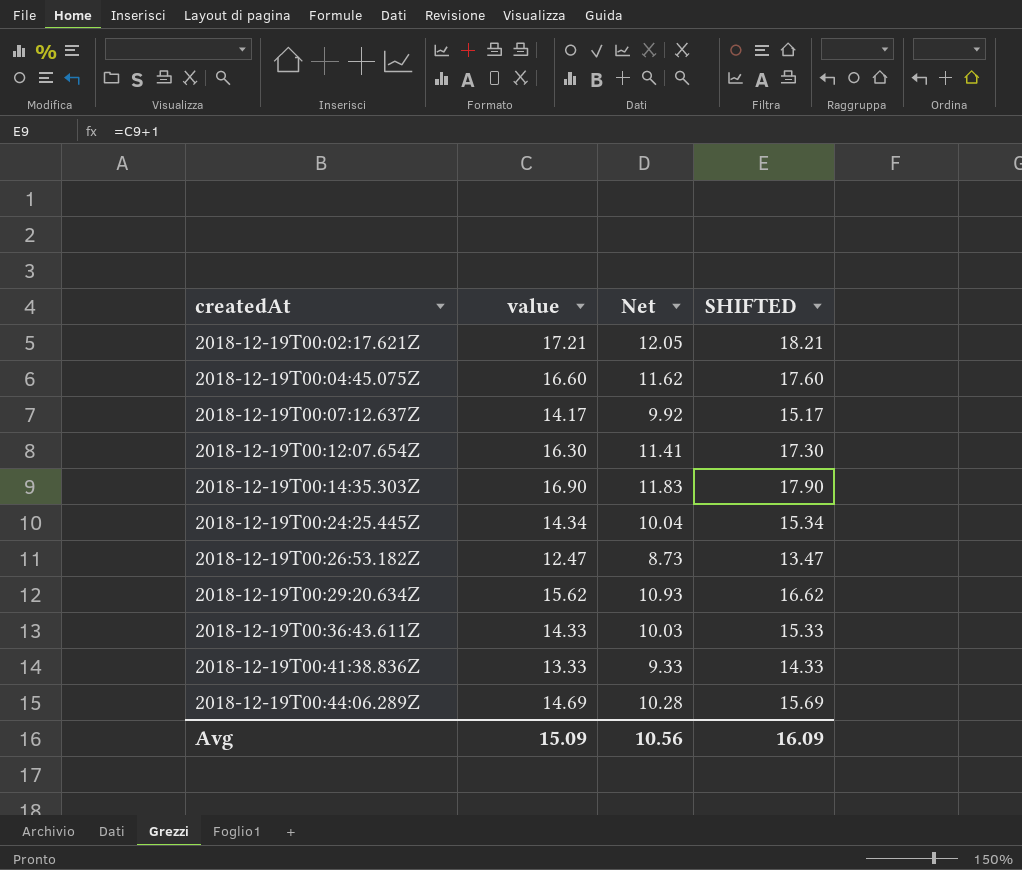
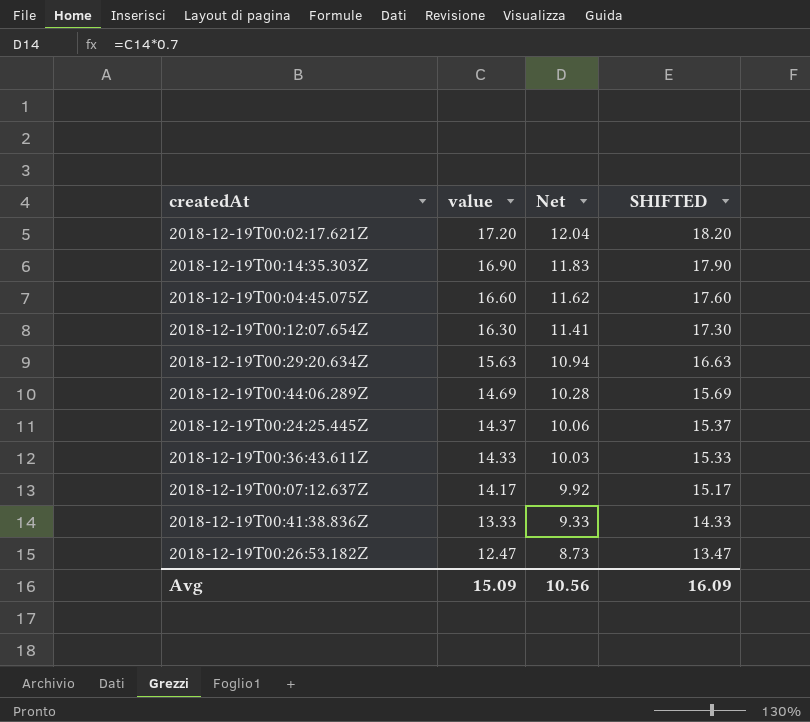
row order: createdAt ascending -> value descending
2018-12-19T00:02:17.621Z | value: 17.21 -> 17.20
2018-12-19T00:02:17.621Z | Net: 12.05 -> 12.04
2018-12-19T00:02:17.621Z | SHIFTED: 18.21 -> 18.20
2018-12-19T00:29:20.634Z | value: 15.62 -> 15.63
2018-12-19T00:29:20.634Z | Net: 10.93 -> 10.94
2018-12-19T00:29:20.634Z | SHIFTED: 16.62 -> 16.63
2018-12-19T00:24:25.445Z | value: 14.34 -> 14.37
2018-12-19T00:24:25.445Z | Net: 10.04 -> 10.06
2018-12-19T00:24:25.445Z | SHIFTED: 15.34 -> 15.37

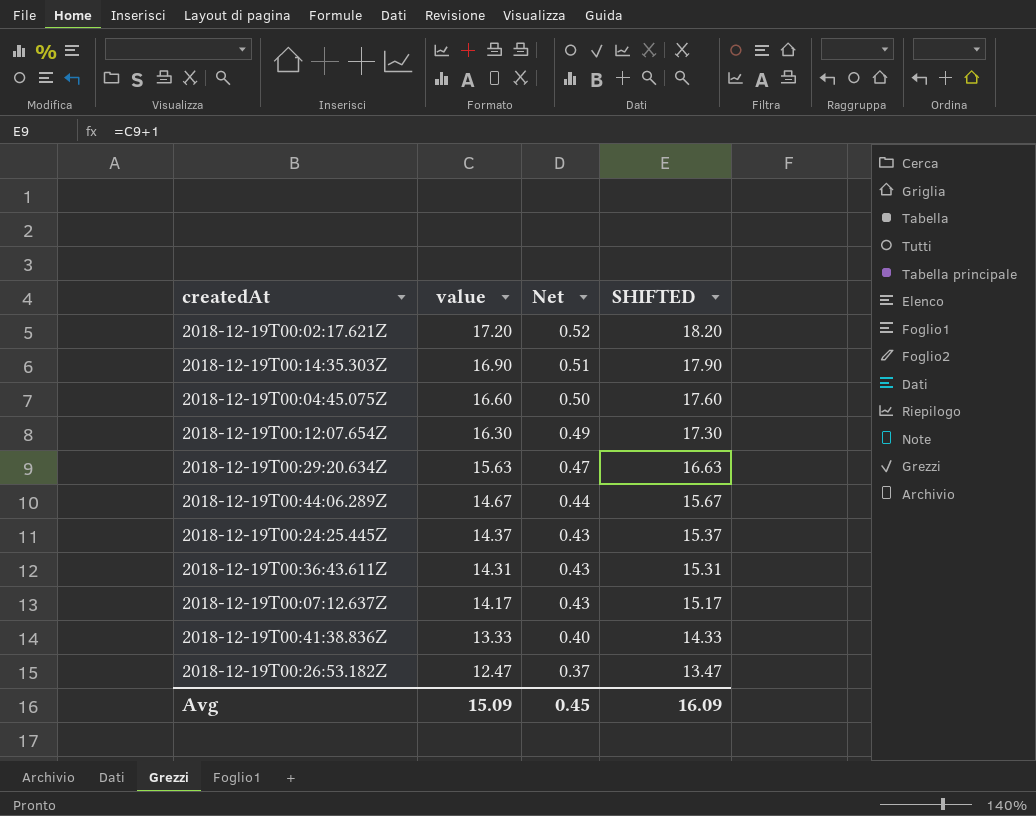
column Net | formula: [value] * 0.7 -> [value] * 0.03
2018-12-19T00:44:06.289Z | value: 14.69 -> 14.67
2018-12-19T00:44:06.289Z | SHIFTED: 15.69 -> 15.67
2018-12-19T00:36:43.611Z | value: 14.33 -> 14.31
2018-12-19T00:36:43.611Z | SHIFTED: 15.33 -> 15.31
Avg | Net: 10.56 -> 0.45

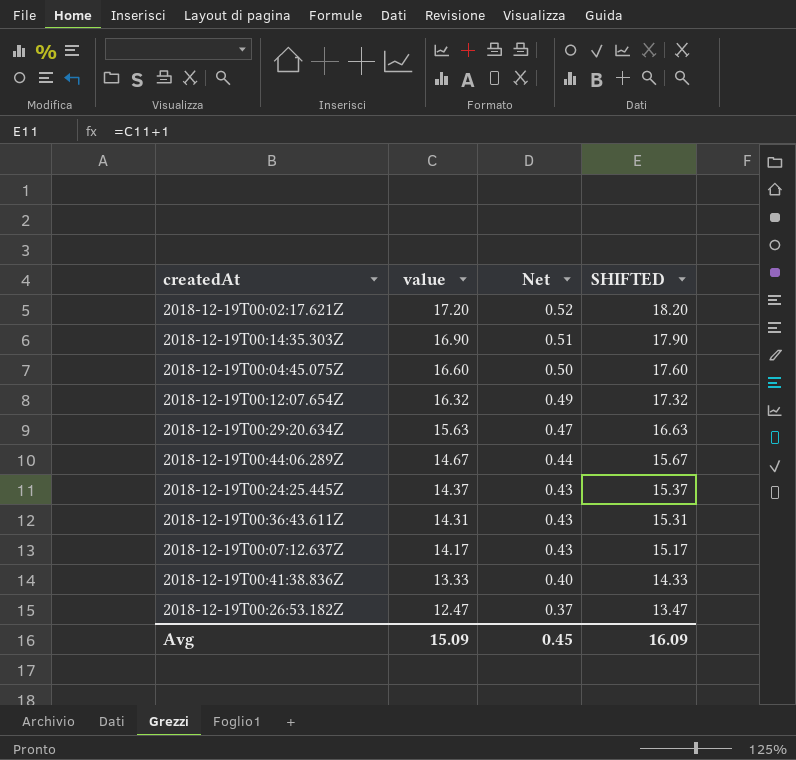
2018-12-19T00:12:07.654Z | value: 16.30 -> 16.32
2018-12-19T00:12:07.654Z | SHIFTED: 17.30 -> 17.32

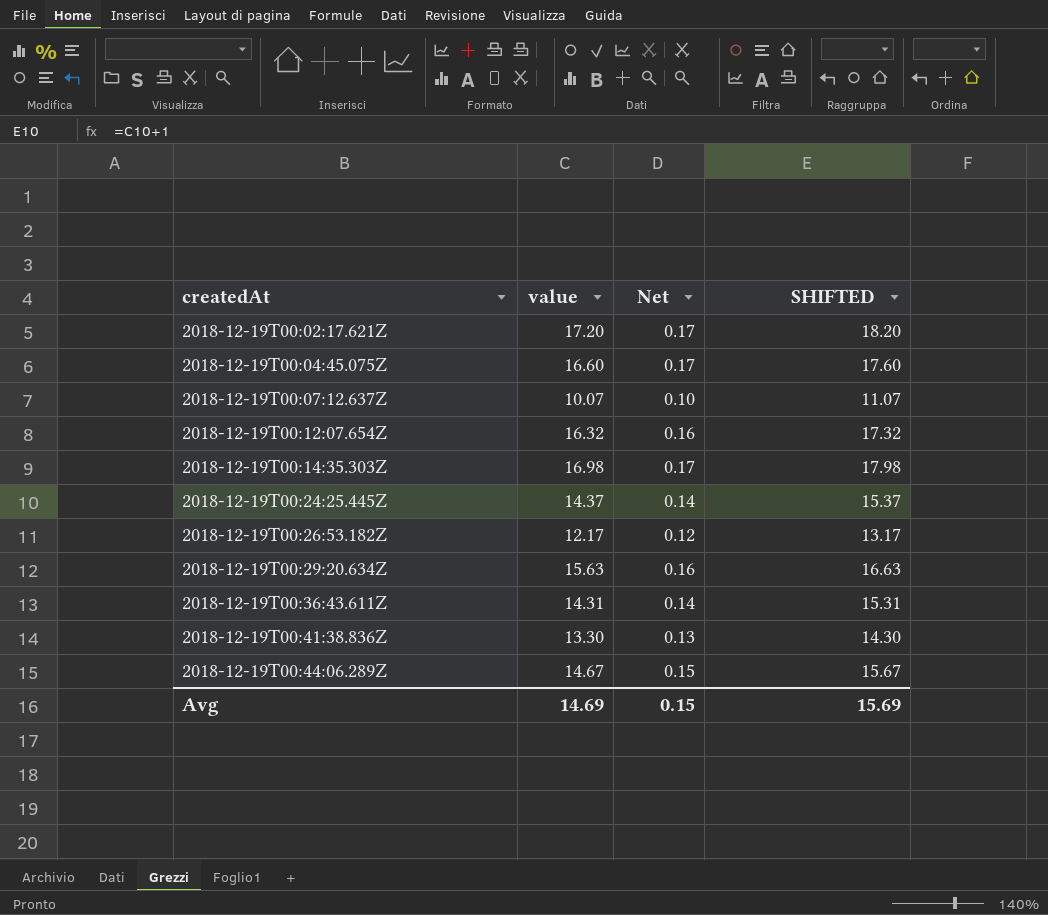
row order: value descending -> createdAt ascending
column Net | formula: [value] * 0.03 -> [value] * 0.01
2018-12-19T00:07:12.637Z | value: 14.17 -> 10.07
2018-12-19T00:07:12.637Z | SHIFTED: 15.17 -> 11.07
2018-12-19T00:14:35.303Z | value: 16.90 -> 16.98
2018-12-19T00:14:35.303Z | SHIFTED: 17.90 -> 17.98
2018-12-19T00:26:53.182Z | value: 12.47 -> 12.17
2018-12-19T00:26:53.182Z | SHIFTED: 13.47 -> 13.17
2018-12-19T00:41:38.836Z | value: 13.33 -> 13.30
2018-12-19T00:41:38.836Z | SHIFTED: 14.33 -> 14.30
Avg | value: 15.09 -> 14.69
Avg | Net: 0.45 -> 0.15
Avg | SHIFTED: 16.09 -> 15.69

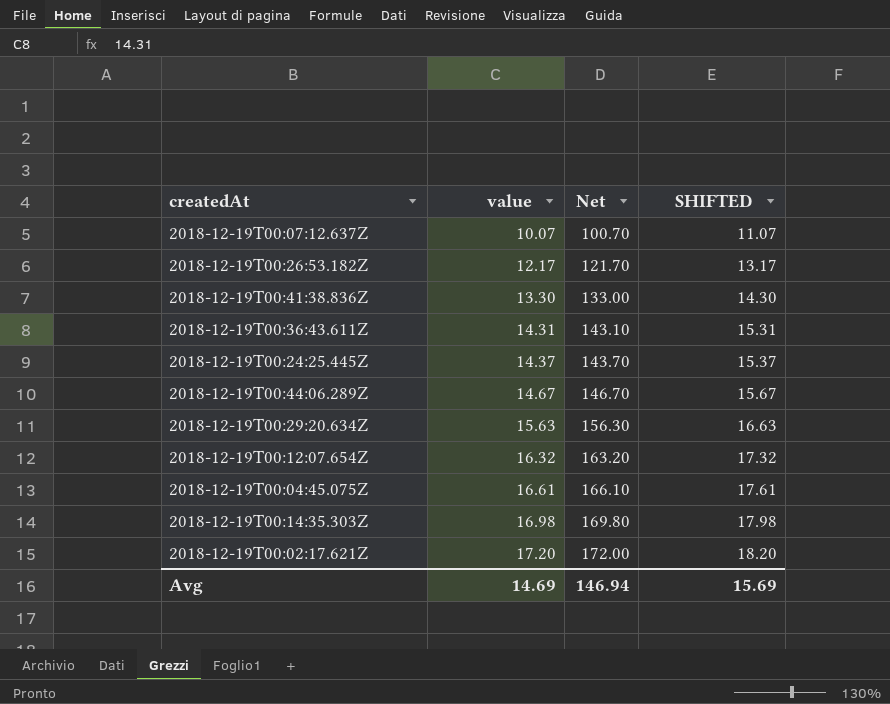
row order: createdAt ascending -> value ascending
column Net | formula: [value] * 0.01 -> [value] * 10
2018-12-19T00:04:45.075Z | value: 16.60 -> 16.61
2018-12-19T00:04:45.075Z | SHIFTED: 17.60 -> 17.61
Avg | Net: 0.15 -> 146.94

